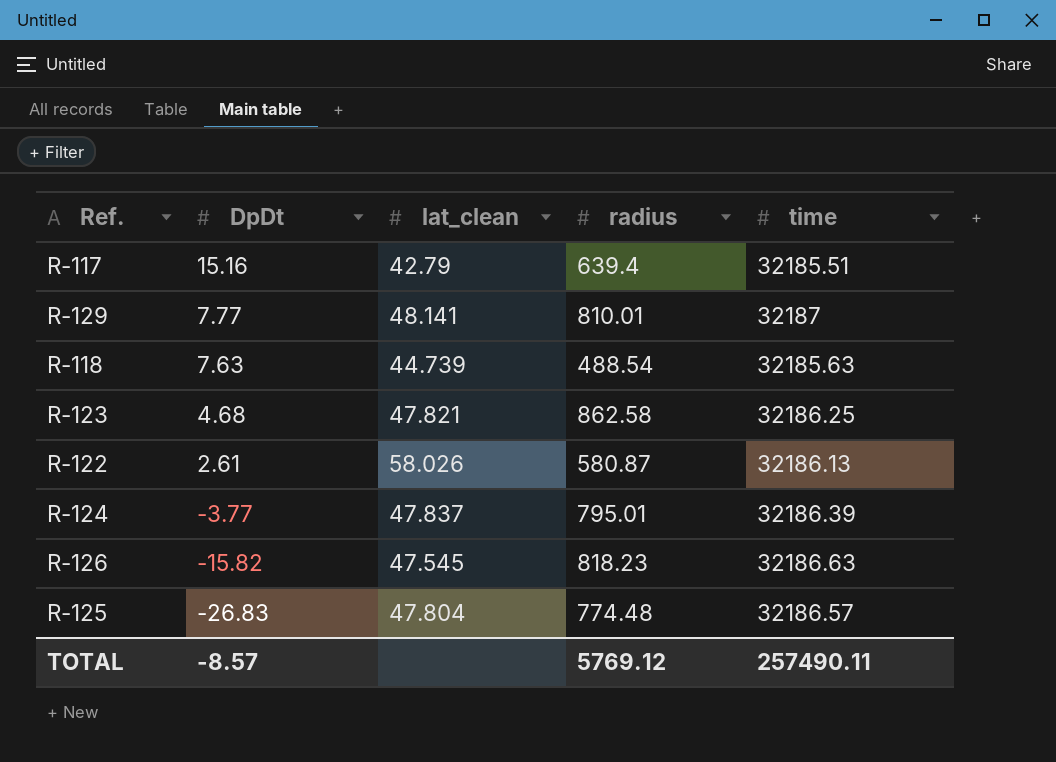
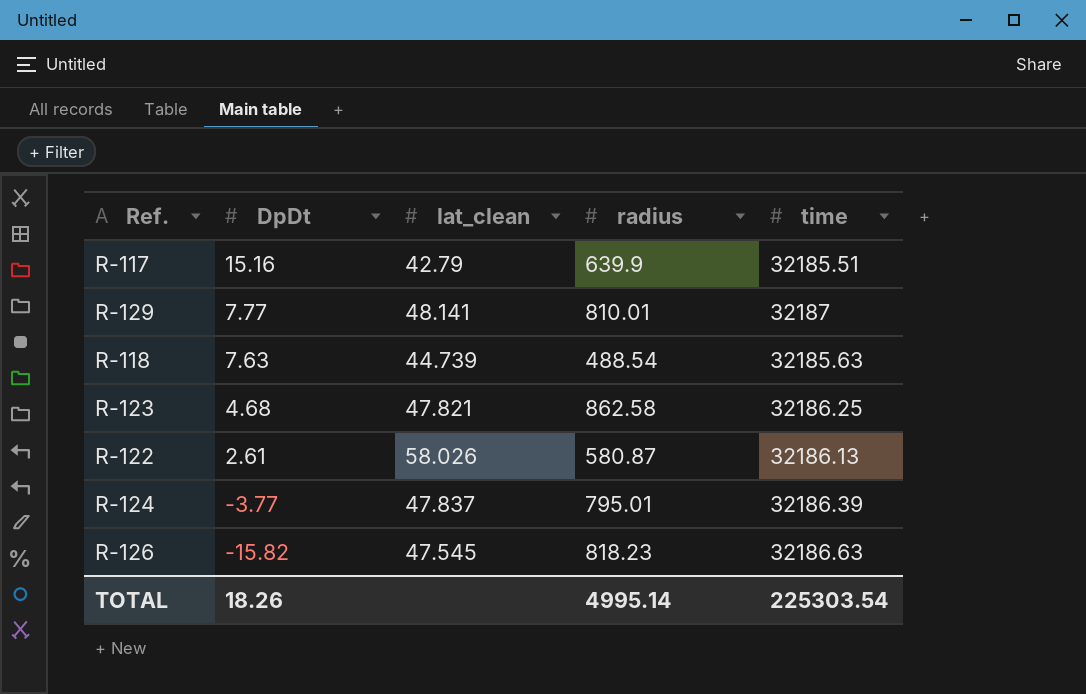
row R-125: -26.83 | 47.804 | 774.48 | 32186.57 -> none
R-117 | radius: 639.4 -> 639.9
TOTAL | DpDt: -8.57 -> 18.26
TOTAL | radius: 5769.12 -> 4995.14
TOTAL | time: 257490.11 -> 225303.54

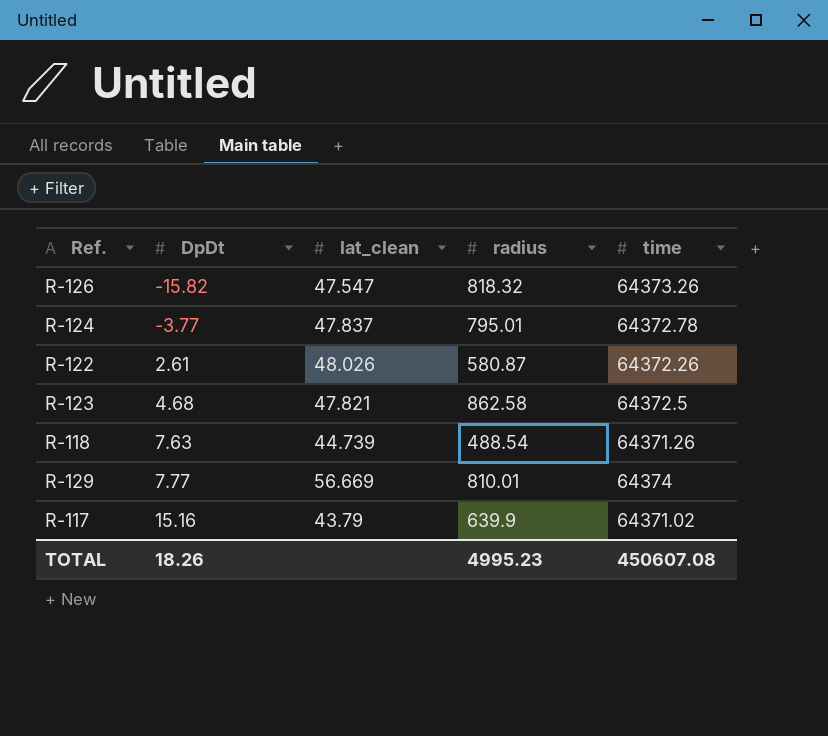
row order: DpDt descending -> DpDt ascending
R-126 | lat_clean: 47.545 -> 47.547
R-126 | radius: 818.23 -> 818.32
R-126 | time: 32186.63 -> 64373.26
R-124 | time: 32186.39 -> 64372.78
R-122 | lat_clean: 58.026 -> 48.026
R-122 | time: 32186.13 -> 64372.26
R-123 | time: 32186.25 -> 64372.5
R-118 | time: 32185.63 -> 64371.26
R-129 | lat_clean: 48.141 -> 56.669
R-129 | time: 32187 -> 64374
R-117 | lat_clean: 42.79 -> 43.79
R-117 | time: 32185.51 -> 64371.02
TOTAL | radius: 4995.14 -> 4995.23
TOTAL | time: 225303.54 -> 450607.08

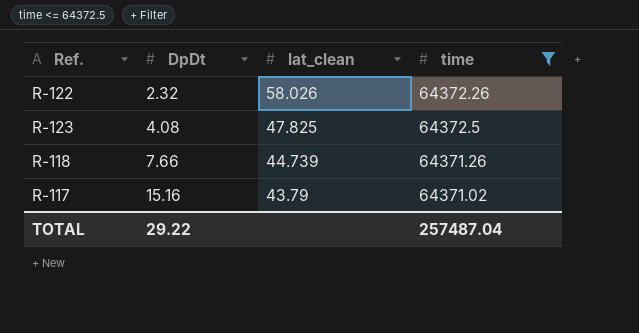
filter: none -> time <= 64372.5
column radius | position: 4 -> none
R-122 | DpDt: 2.61 -> 2.32
R-122 | lat_clean: 48.026 -> 58.026
R-123 | DpDt: 4.68 -> 4.08
R-123 | lat_clean: 47.821 -> 47.825
R-118 | DpDt: 7.63 -> 7.66
TOTAL | DpDt: 18.26 -> 29.22
TOTAL | time: 450607.08 -> 257487.04

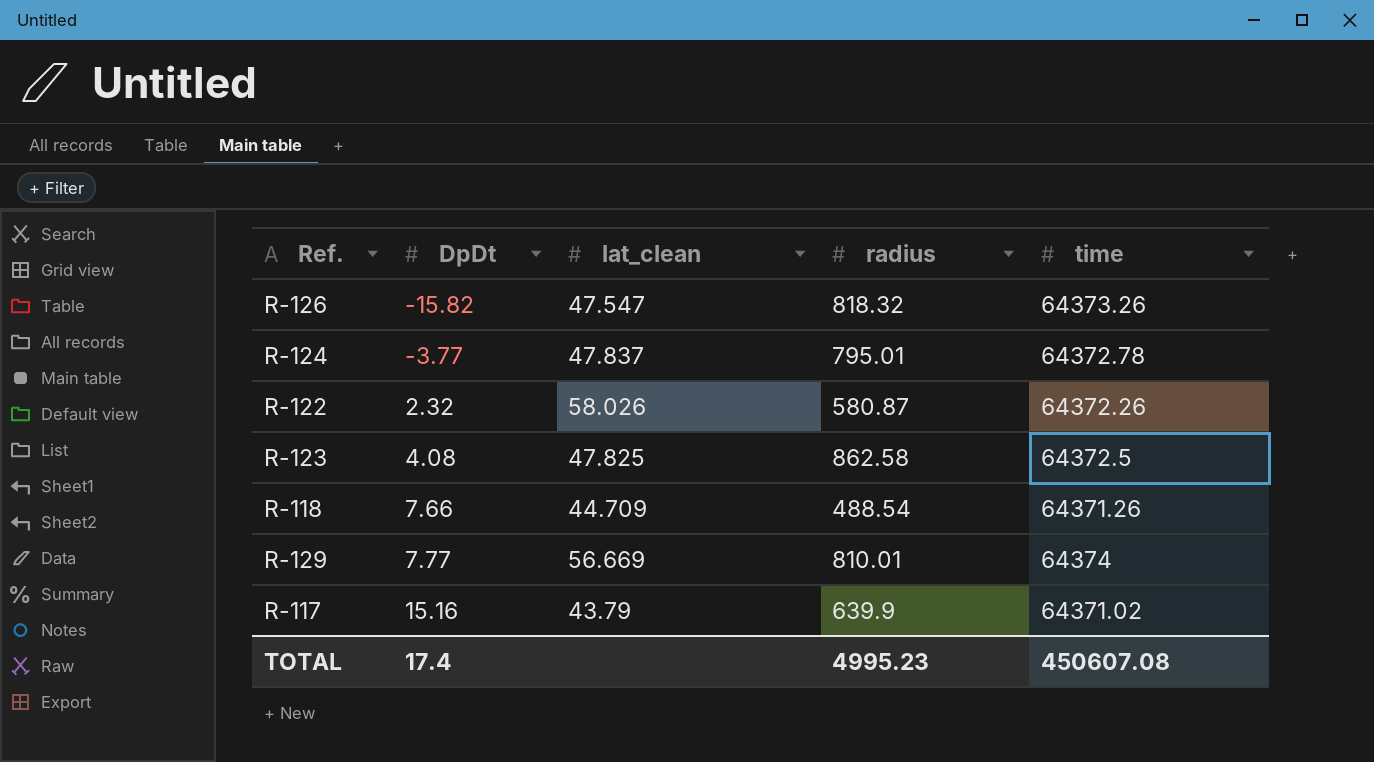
filter: time <= 64372.5 -> none
column radius | position: none -> 4
R-118 | lat_clean: 44.739 -> 44.709
TOTAL | DpDt: 29.22 -> 17.4
TOTAL | time: 257487.04 -> 450607.08

